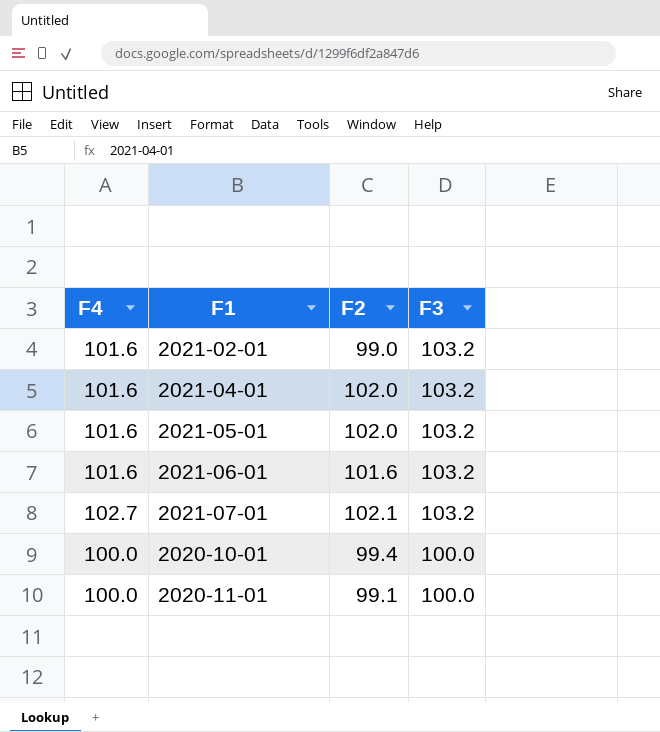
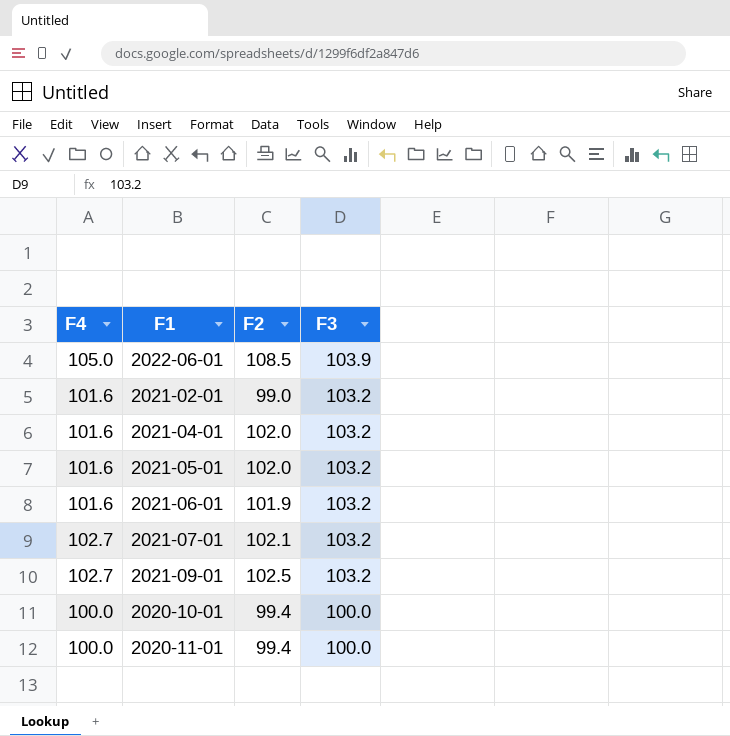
row 2022-06-01: none -> 105.0 | 108.5 | 103.9
2021-06-01 | F2: 101.6 -> 101.9
row 2021-09-01: none -> 102.7 | 102.5 | 103.2
2020-11-01 | F2: 99.1 -> 99.4

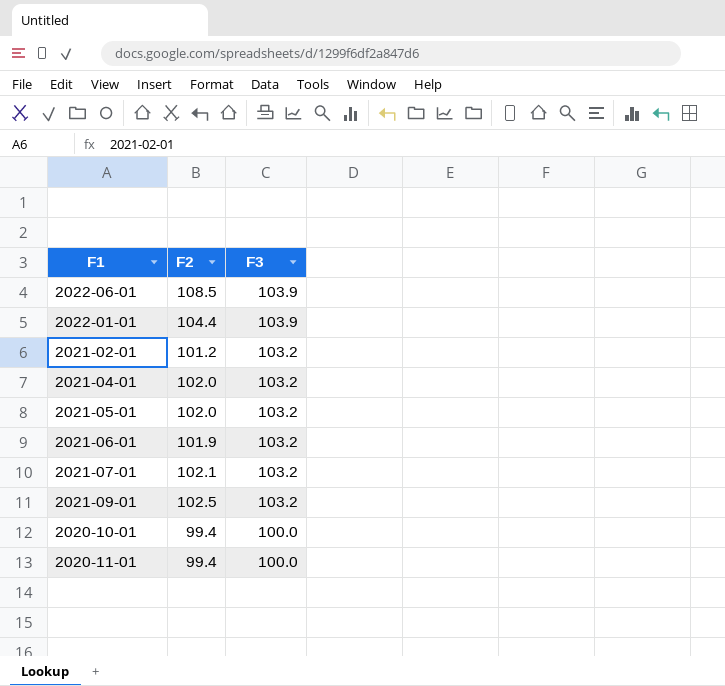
column F4 | position: 1 -> none
row 2022-01-01: none -> 104.4 | 103.9
2021-02-01 | F2: 99.0 -> 101.2

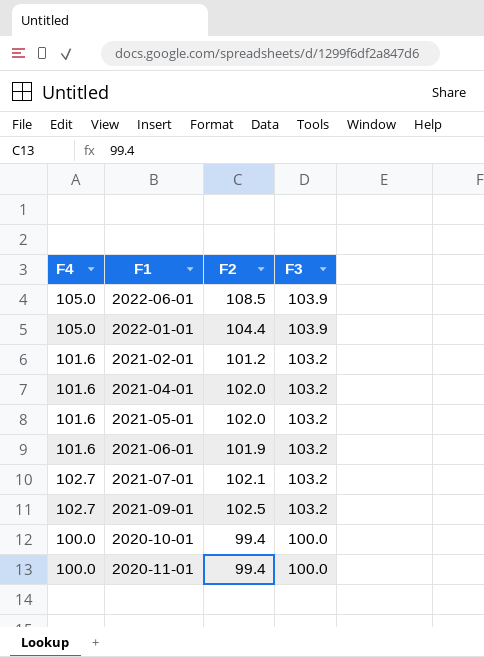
column F4 | position: none -> 1

